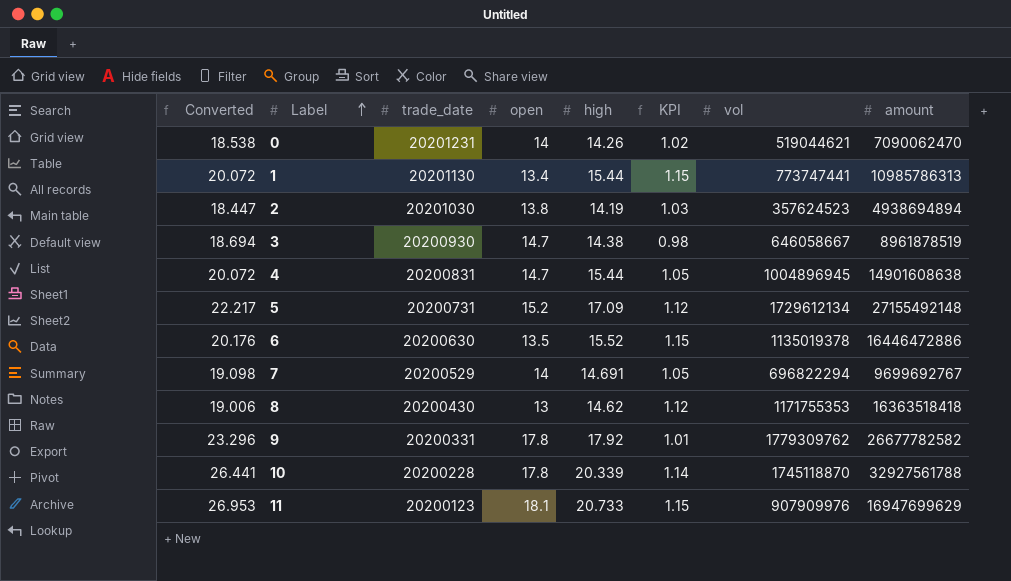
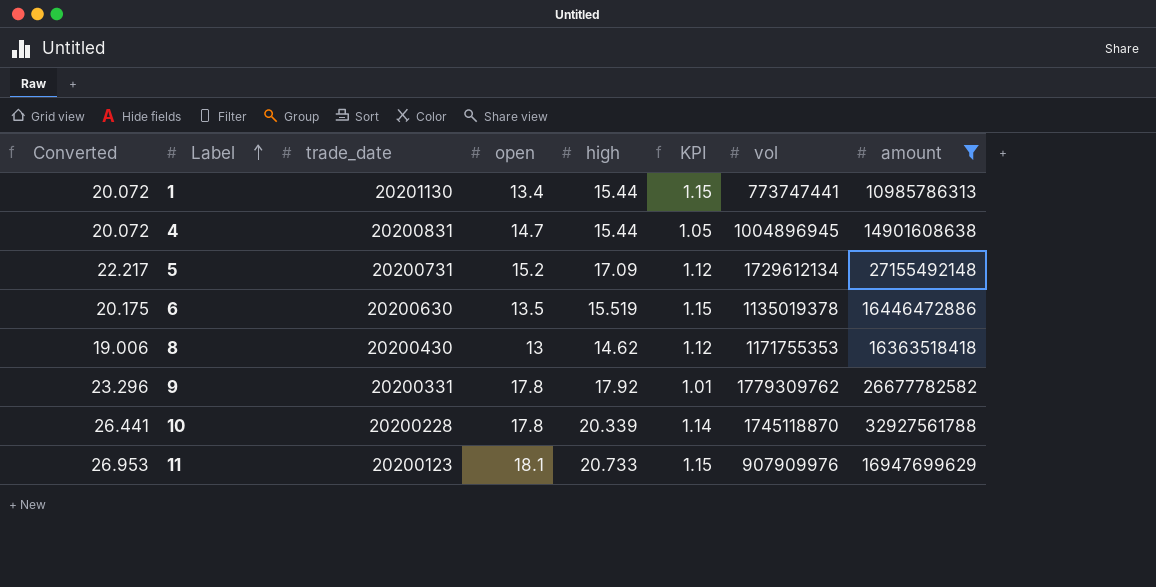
filter: none -> amount >= 10985786313
6 | Converted: 20.176 -> 20.175
6 | high: 15.52 -> 15.519

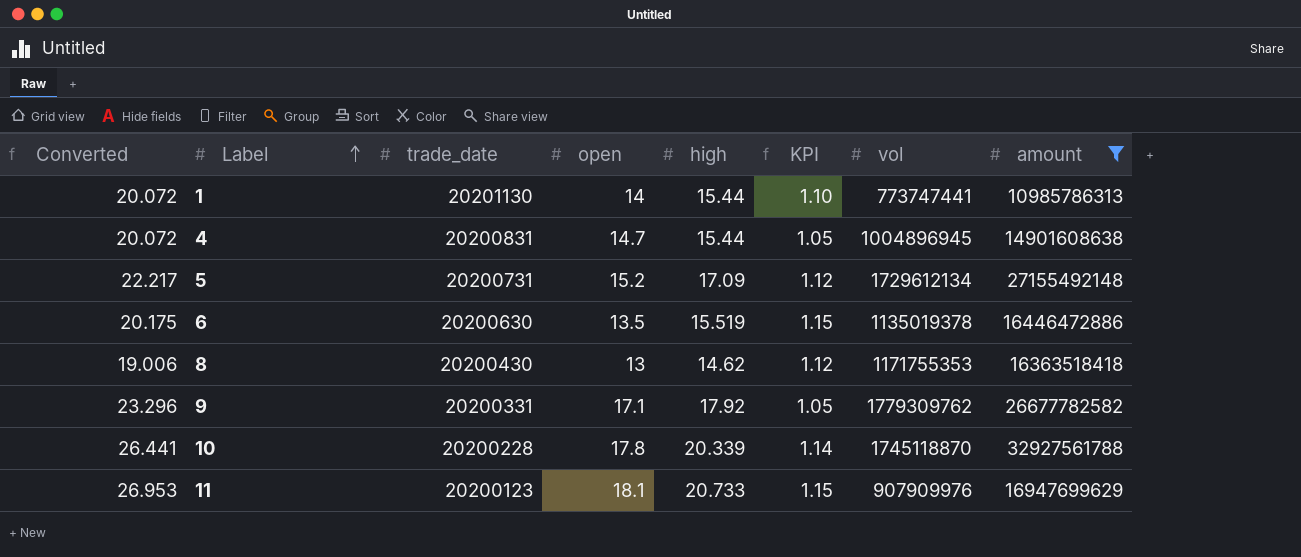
1 | open: 13.4 -> 14
1 | KPI: 1.15 -> 1.10
9 | open: 17.8 -> 17.1
9 | KPI: 1.01 -> 1.05

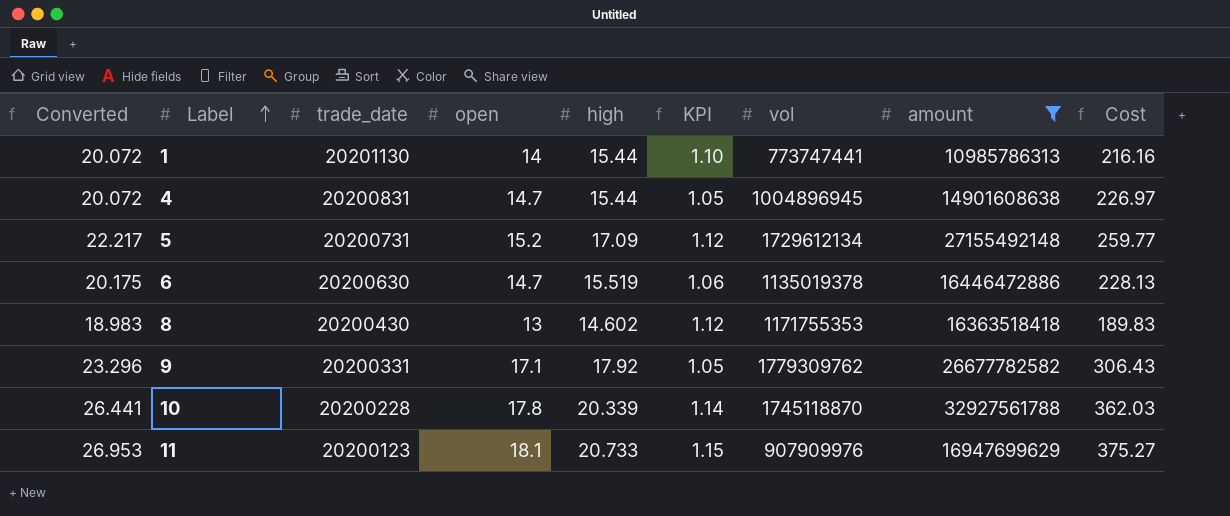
column Cost | formula: none -> [open] * [high]
6 | open: 13.5 -> 14.7
6 | KPI: 1.15 -> 1.06
8 | Converted: 19.006 -> 18.983
8 | high: 14.62 -> 14.602

